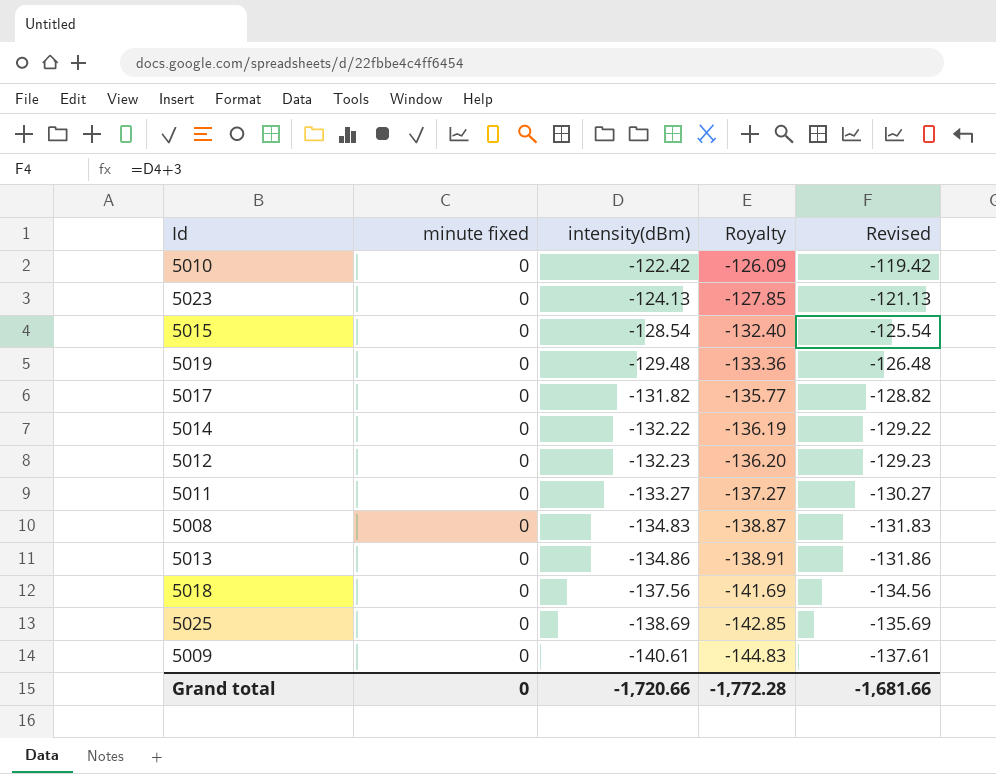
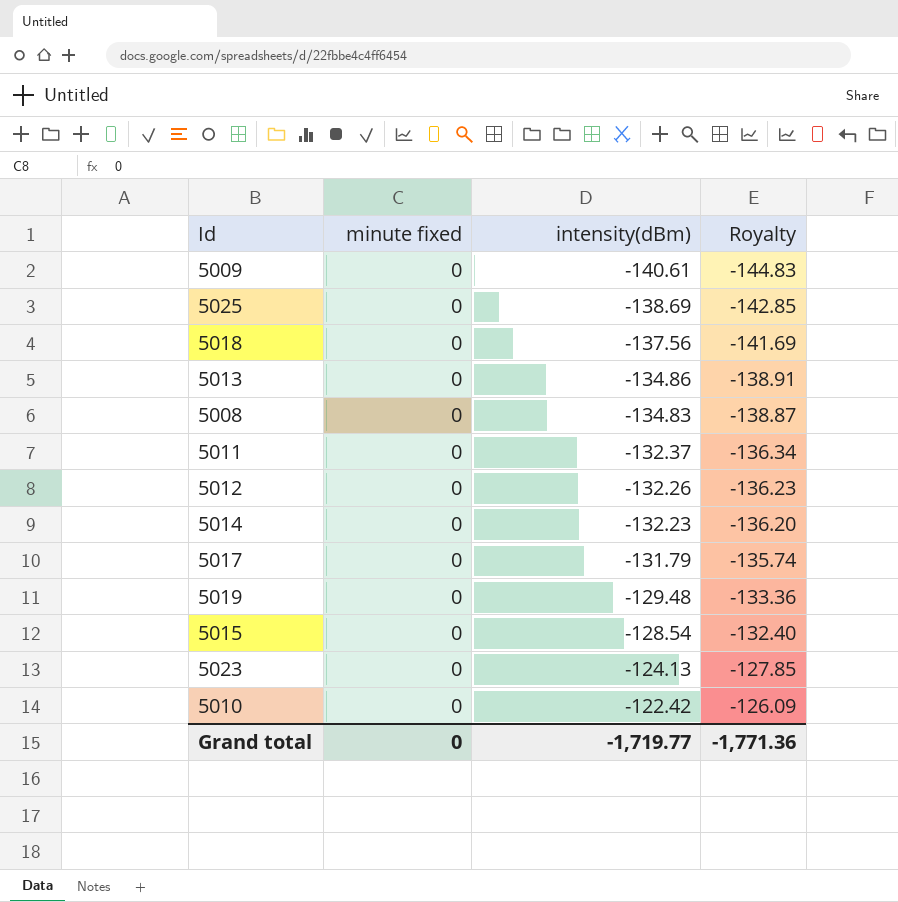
row order: intensity(dBm) descending -> intensity(dBm) ascending
column Revised | formula: [intensity(dBm)] + 3 -> none
5011 | intensity(dBm): -133.27 -> -132.37
5011 | Royalty: -137.27 -> -136.34
5012 | intensity(dBm): -132.23 -> -132.26
5012 | Royalty: -136.20 -> -136.23
5014 | intensity(dBm): -132.22 -> -132.23
5014 | Royalty: -136.19 -> -136.20
5017 | intensity(dBm): -131.82 -> -131.79
5017 | Royalty: -135.77 -> -135.74
Grand total | intensity(dBm): -1,720.66 -> -1,719.77
Grand total | Royalty: -1,772.28 -> -1,771.36

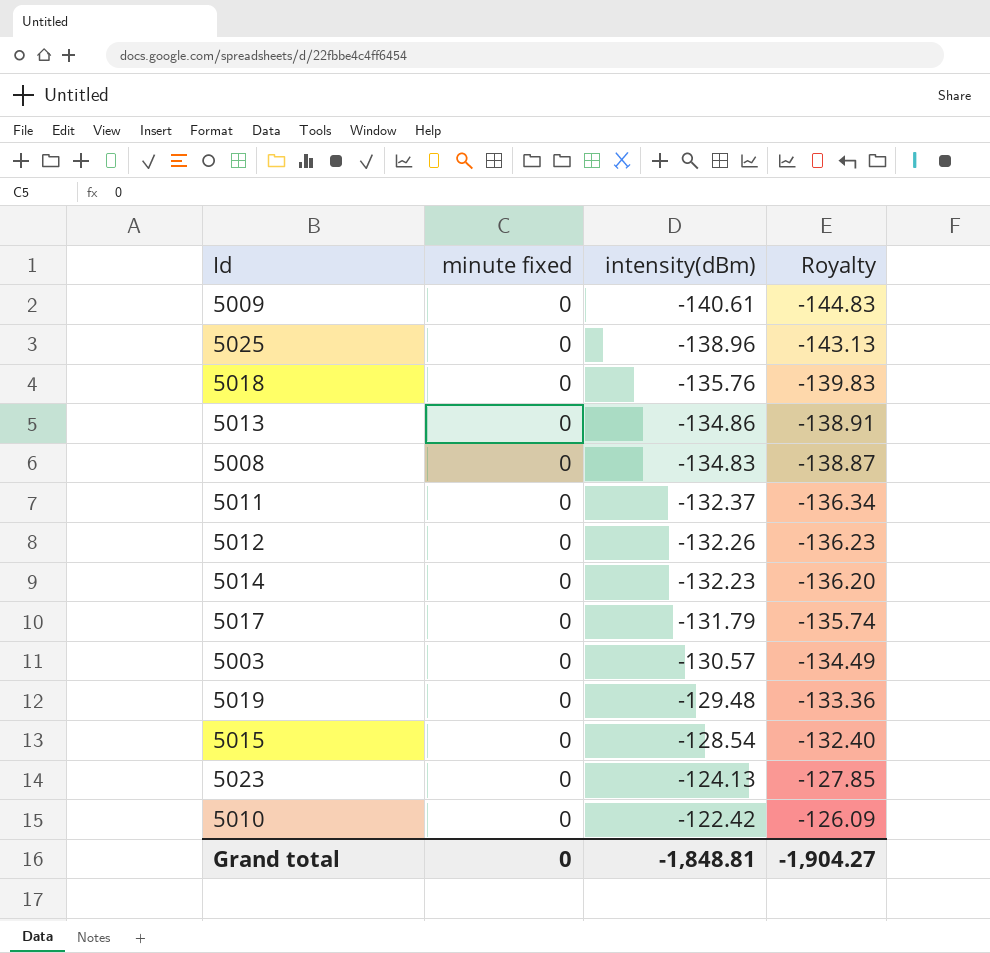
5025 | intensity(dBm): -138.69 -> -138.96
5025 | Royalty: -142.85 -> -143.13
5018 | intensity(dBm): -137.56 -> -135.76
5018 | Royalty: -141.69 -> -139.83
row 5003: none -> 0 | -130.57 | -134.49
Grand total | intensity(dBm): -1,719.77 -> -1,848.81
Grand total | Royalty: -1,771.36 -> -1,904.27

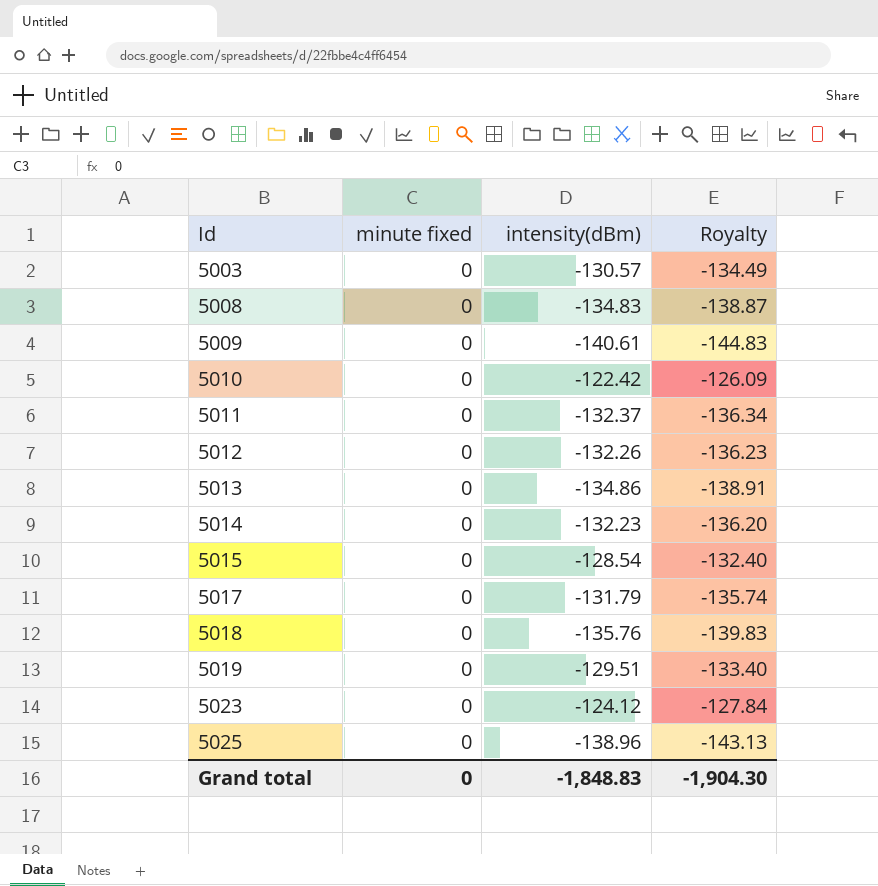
row order: intensity(dBm) ascending -> Id ascending
5019 | intensity(dBm): -129.48 -> -129.51
5019 | Royalty: -133.36 -> -133.40
5023 | intensity(dBm): -124.13 -> -124.12
5023 | Royalty: -127.85 -> -127.84
Grand total | intensity(dBm): -1,848.81 -> -1,848.83
Grand total | Royalty: -1,904.27 -> -1,904.30

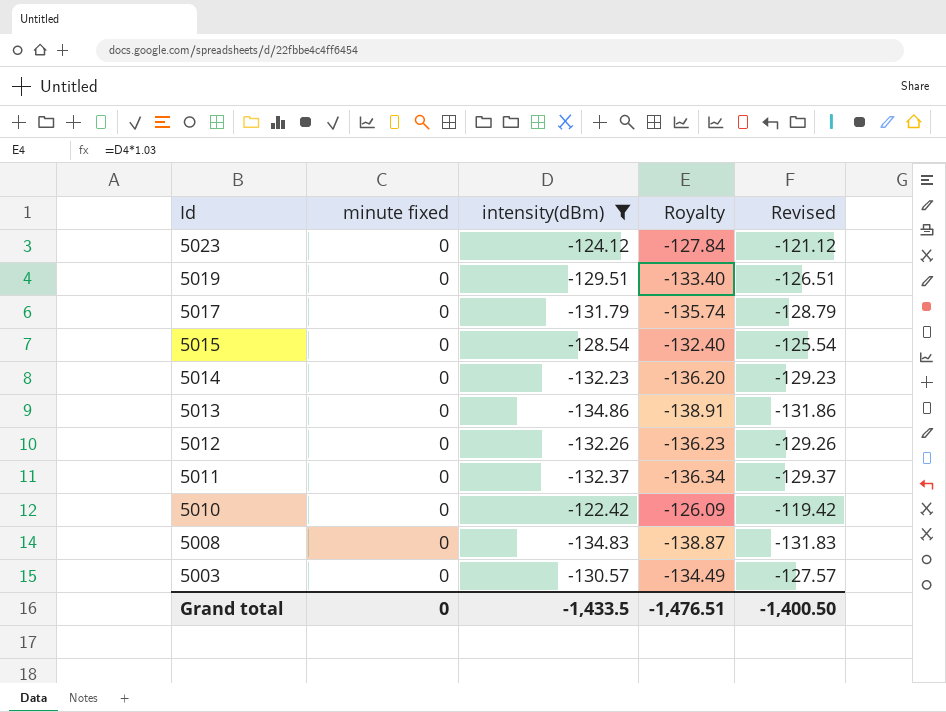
filter: none -> intensity(dBm) >= -134.86
row order: Id ascending -> Id descending
column Revised | formula: none -> [intensity(dBm)] + 3
Grand total | intensity(dBm): -1,848.83 -> -1,433.5
Grand total | Royalty: -1,904.30 -> -1,476.51

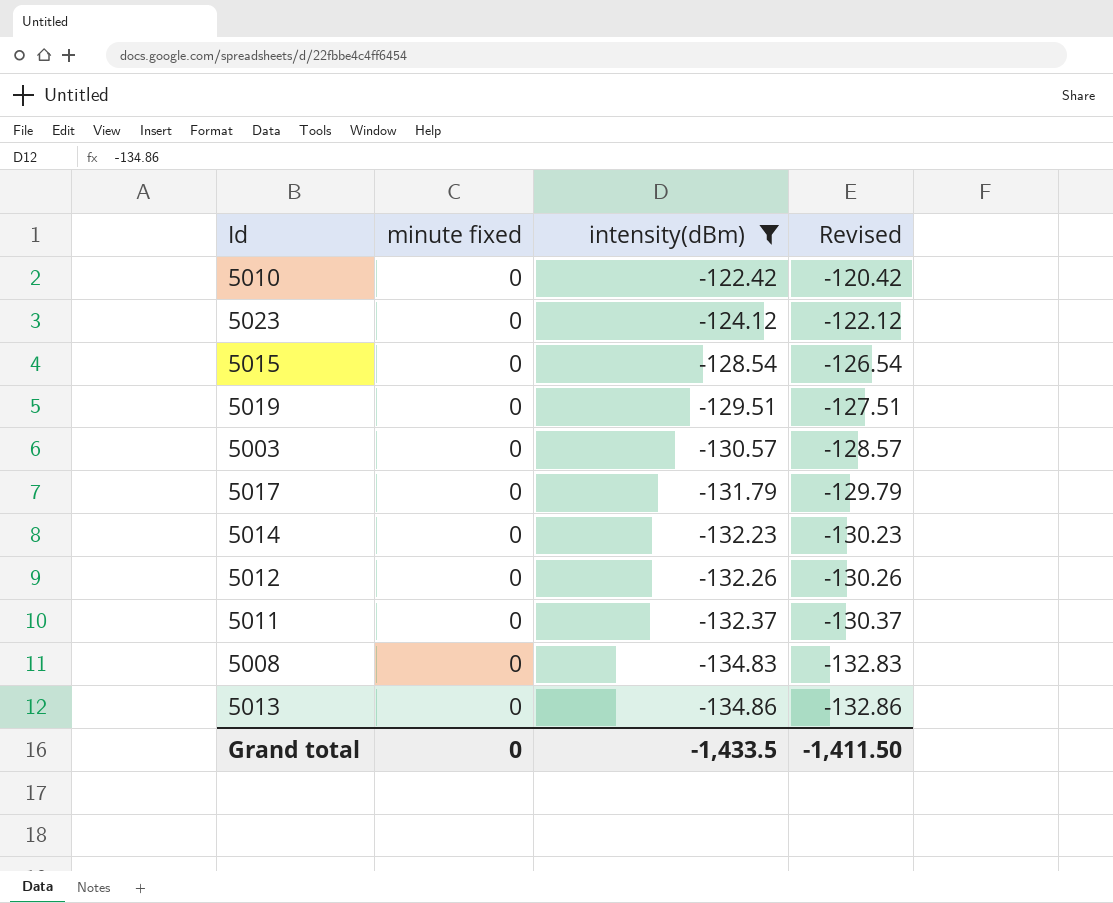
row order: Id descending -> intensity(dBm) descending
column Royalty | formula: [intensity(dBm)] * 1.03 -> none
column Revised | formula: [intensity(dBm)] + 3 -> [intensity(dBm)] + 2
Grand total | Revised: -1,400.50 -> -1,411.50

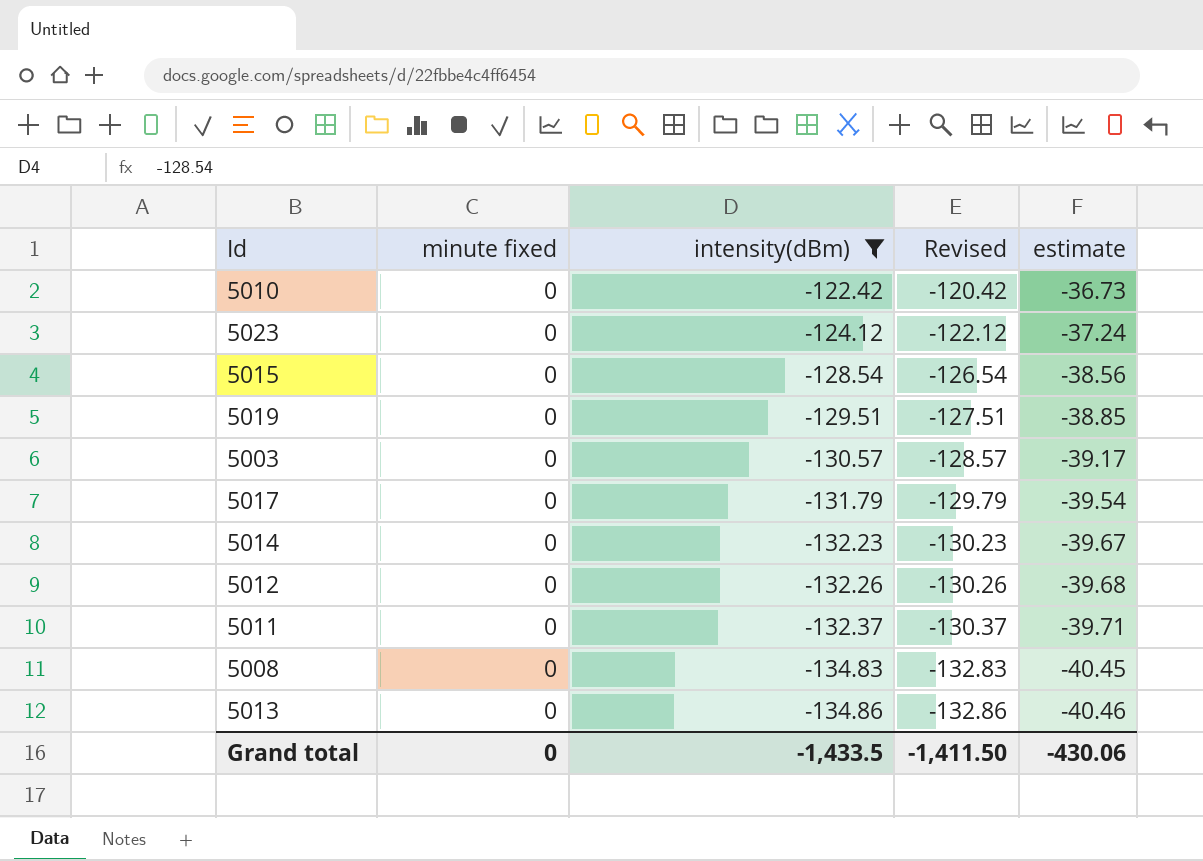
column estimate | formula: none -> [intensity(dBm)] * 0.3

